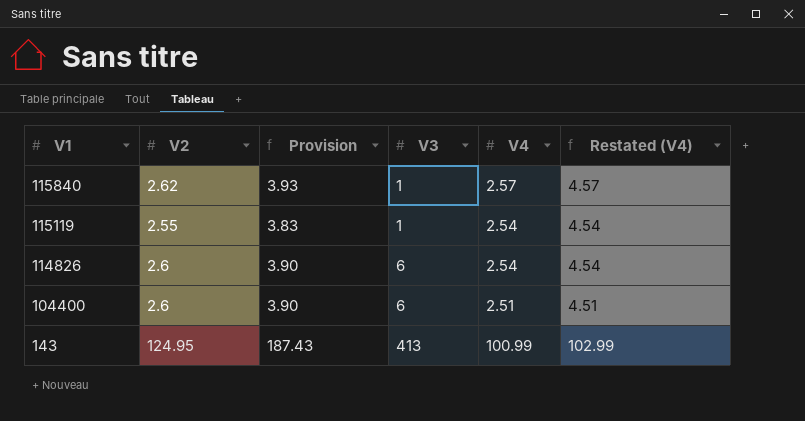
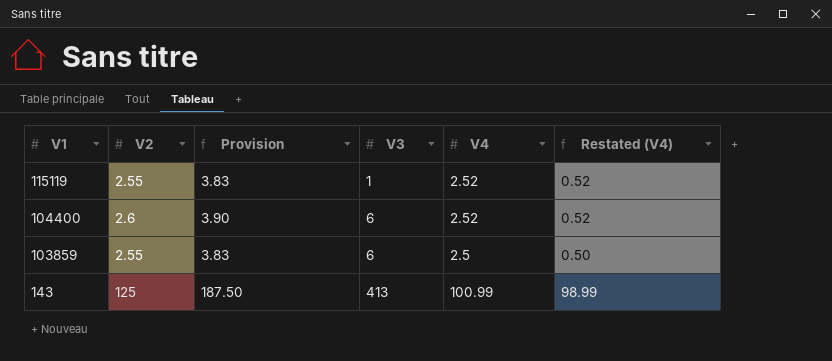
column Restated (V4) | formula: [V4] + 2 -> [V4] - 2
row 115840: 2.62 | 3.93 | 1 | 2.57 | 4.57 -> none
row 114826: 2.6 | 3.90 | 6 | 2.54 | 4.54 -> none
115119 | V4: 2.54 -> 2.52
104400 | V4: 2.51 -> 2.52
row 103859: none -> 2.55 | 3.83 | 6 | 2.5 | 0.50
143 | V2: 124.95 -> 125
143 | Provision: 187.43 -> 187.50

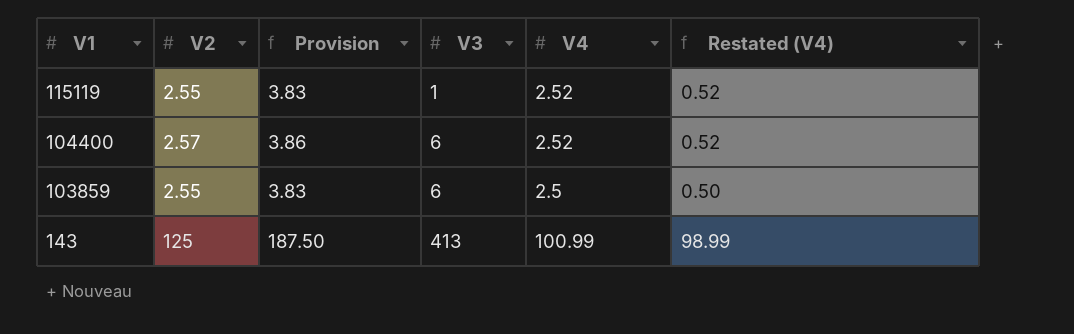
104400 | V2: 2.6 -> 2.57
104400 | Provision: 3.90 -> 3.86

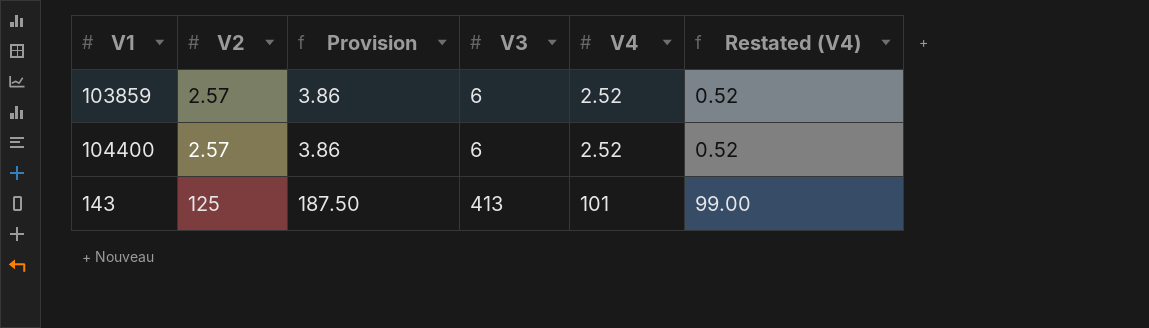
row order: V1 descending -> V2 ascending
row 115119: 2.55 | 3.83 | 1 | 2.52 | 0.52 -> none
103859 | V2: 2.55 -> 2.57
103859 | Provision: 3.83 -> 3.86
103859 | V4: 2.5 -> 2.52
103859 | Restated (V4): 0.50 -> 0.52
143 | V4: 100.99 -> 101
143 | Restated (V4): 98.99 -> 99.00

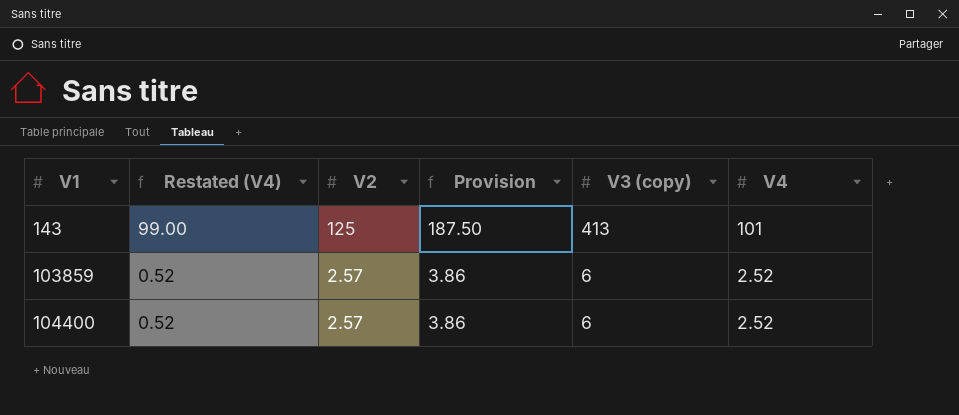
row order: V2 ascending -> V1 ascending
column Restated (V4) | position: 6 -> 2
column name: V3 -> V3 (copy)

